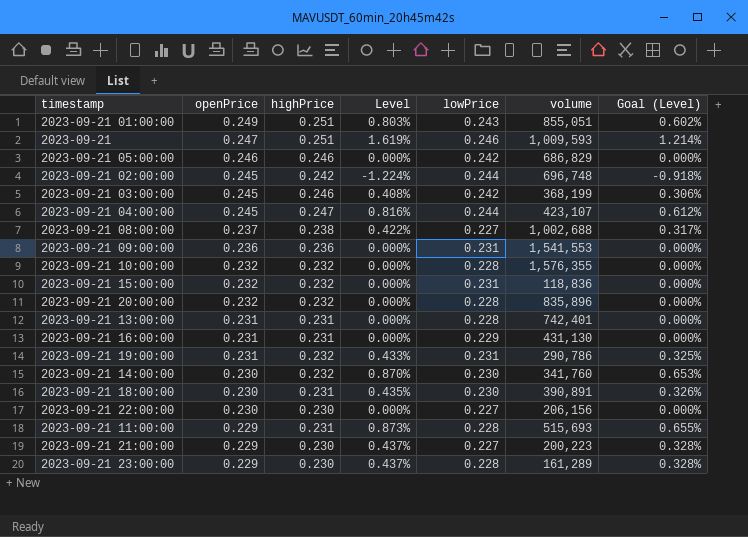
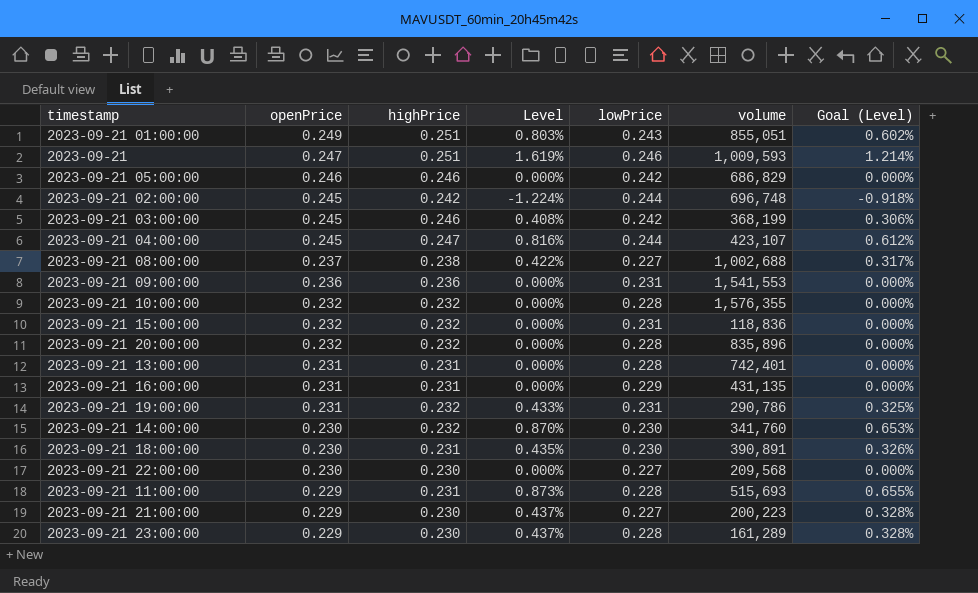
2023-09-21 16:00:00 | volume: 431,130 -> 431,135
2023-09-21 22:00:00 | volume: 206,156 -> 209,568

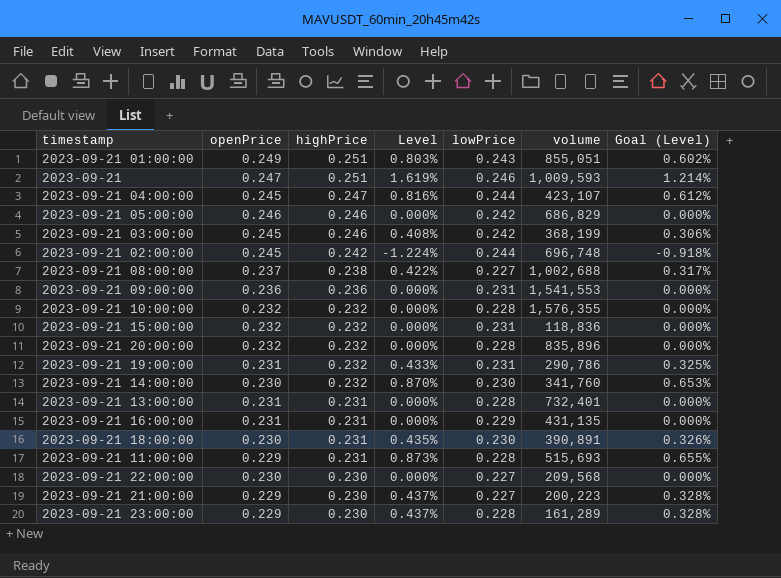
row order: openPrice descending -> highPrice descending
2023-09-21 13:00:00 | volume: 742,401 -> 732,401

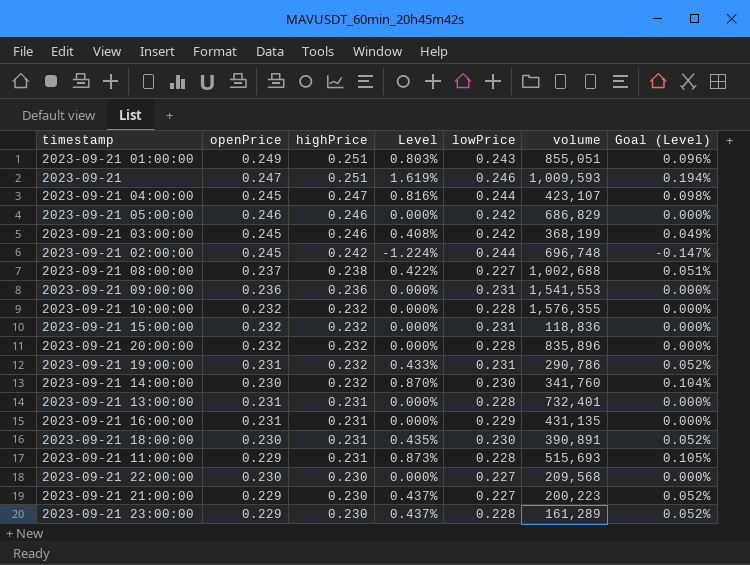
column Goal (Level) | formula: [Level] * 0.75 -> [Level] * 0.12

